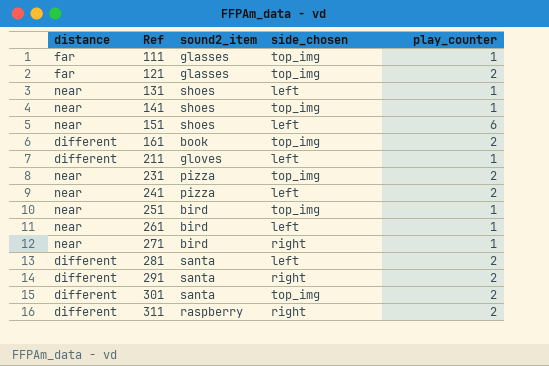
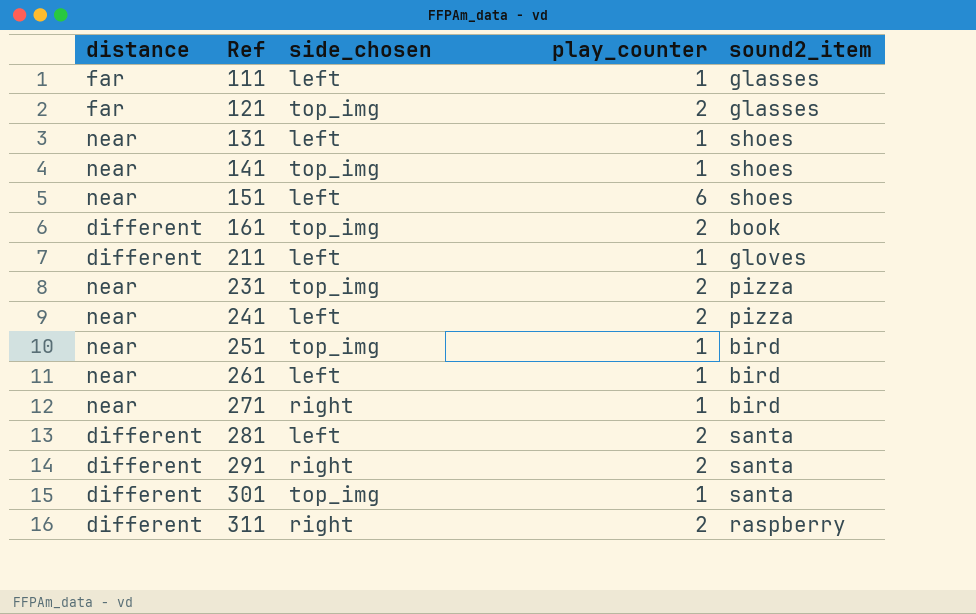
column sound2_item | position: 3 -> 5
111 | side_chosen: top_img -> left
301 | play_counter: 2 -> 1

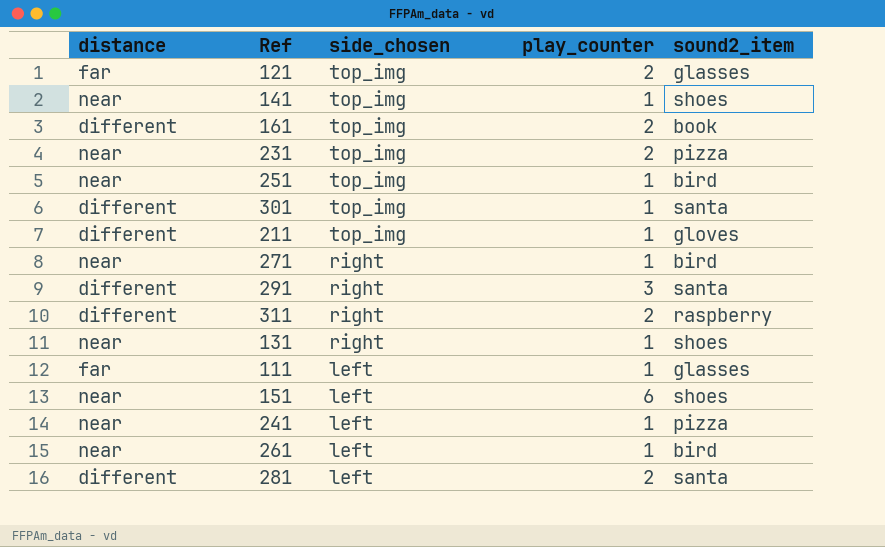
row order: Ref ascending -> side_chosen descending
211 | side_chosen: left -> top_img
291 | play_counter: 2 -> 3
131 | side_chosen: left -> right
241 | play_counter: 2 -> 1

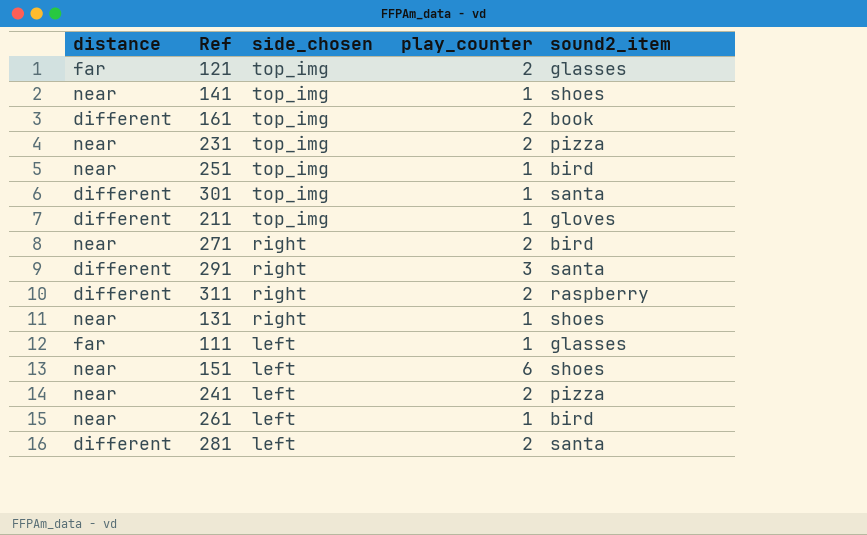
271 | play_counter: 1 -> 2
241 | play_counter: 1 -> 2

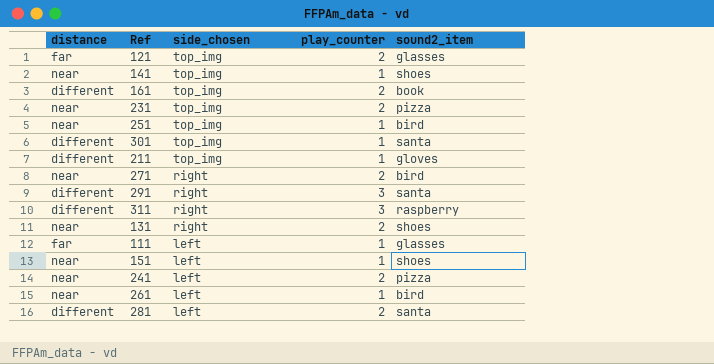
311 | play_counter: 2 -> 3
131 | play_counter: 1 -> 2
151 | play_counter: 6 -> 1

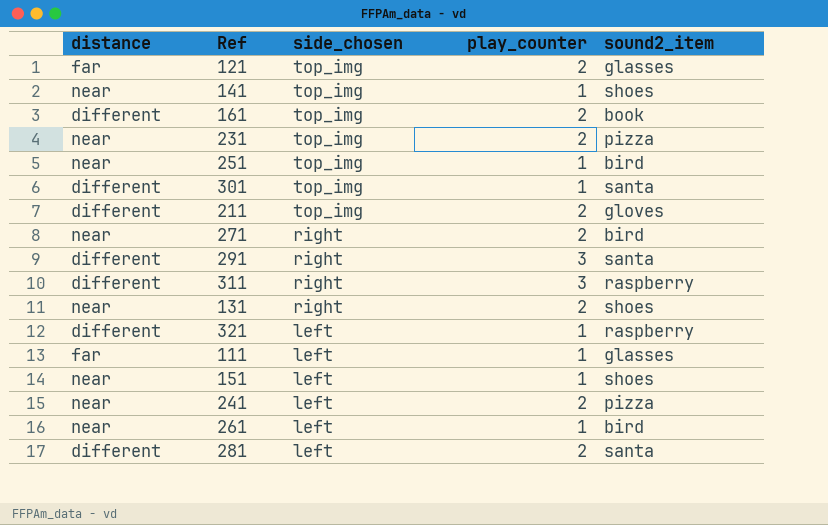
211 | play_counter: 1 -> 2
row 321: none -> different | left | 1 | raspberry

